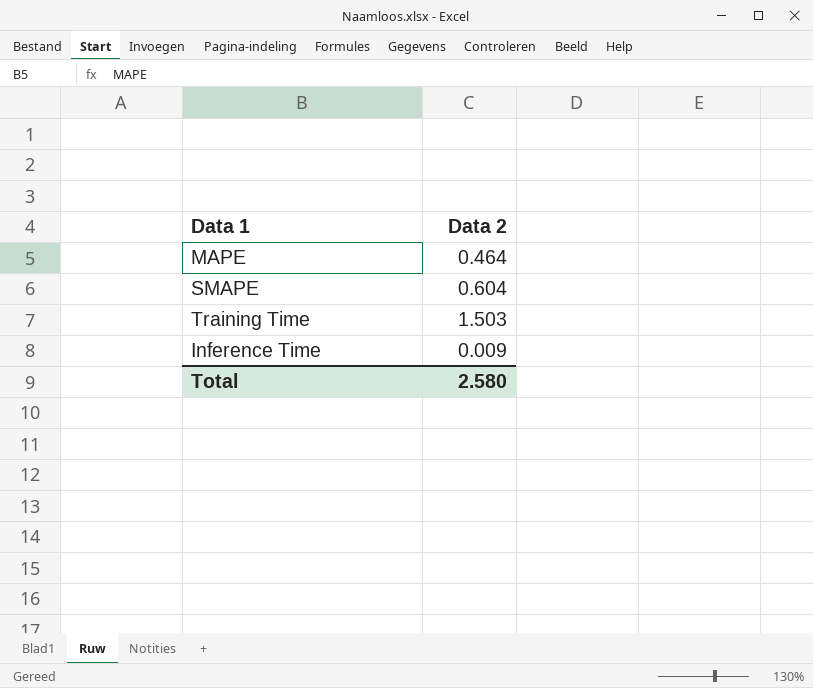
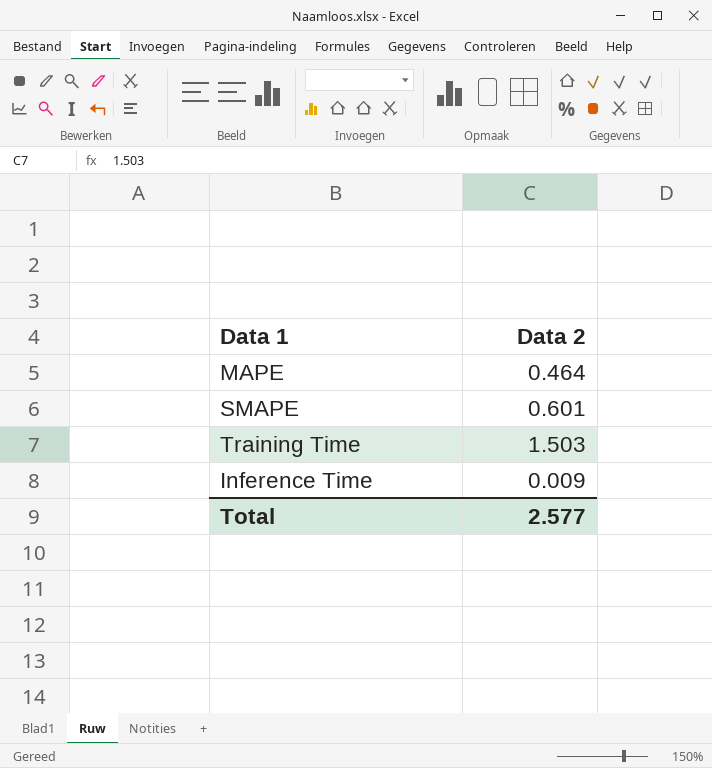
SMAPE | Data 2: 0.604 -> 0.601
Total | Data 2: 2.580 -> 2.577

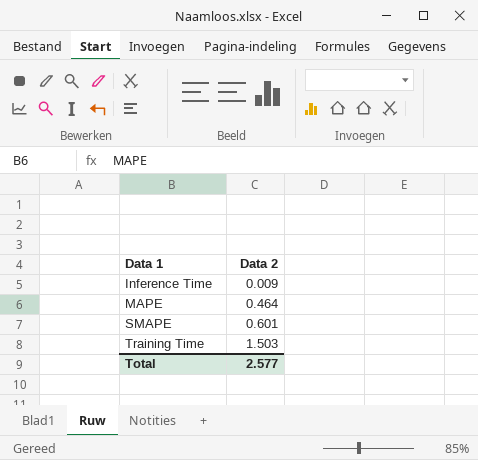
row order: none -> Data 1 ascending

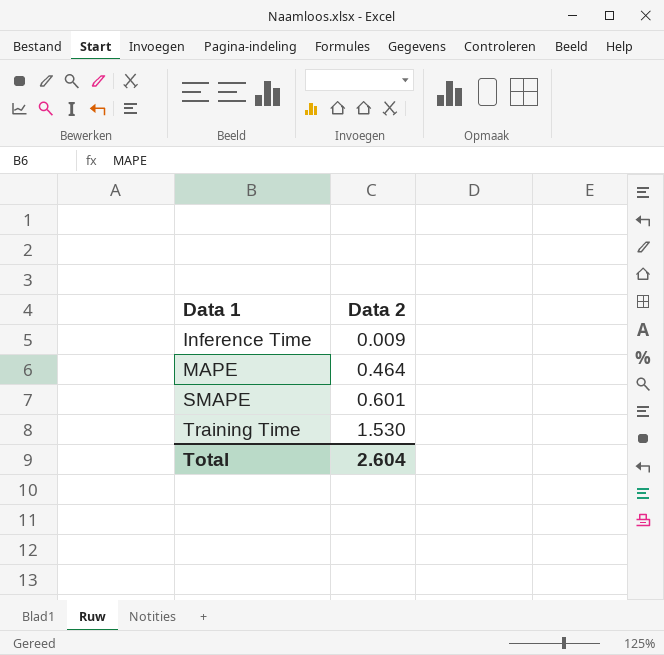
Training Time | Data 2: 1.503 -> 1.530
Total | Data 2: 2.577 -> 2.604

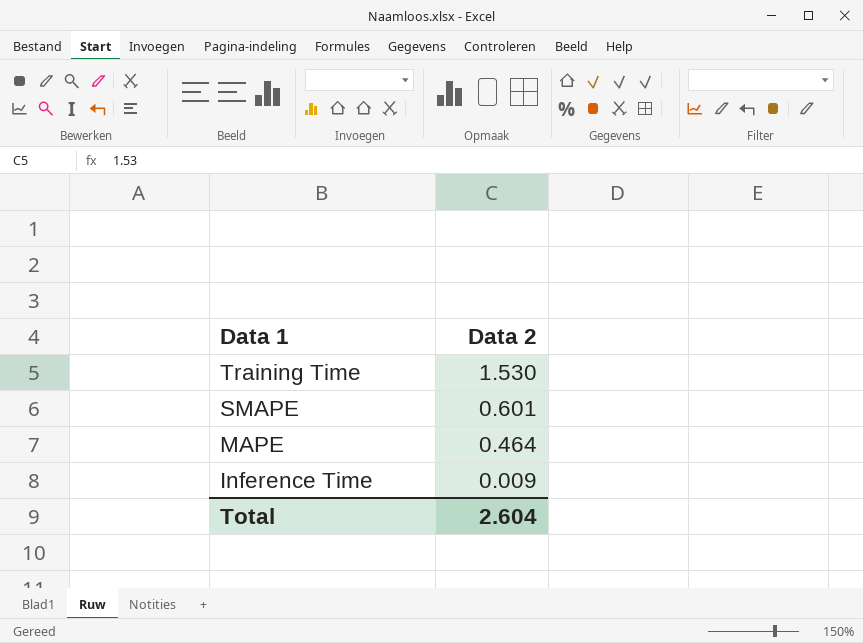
row order: Data 1 ascending -> Data 1 descending

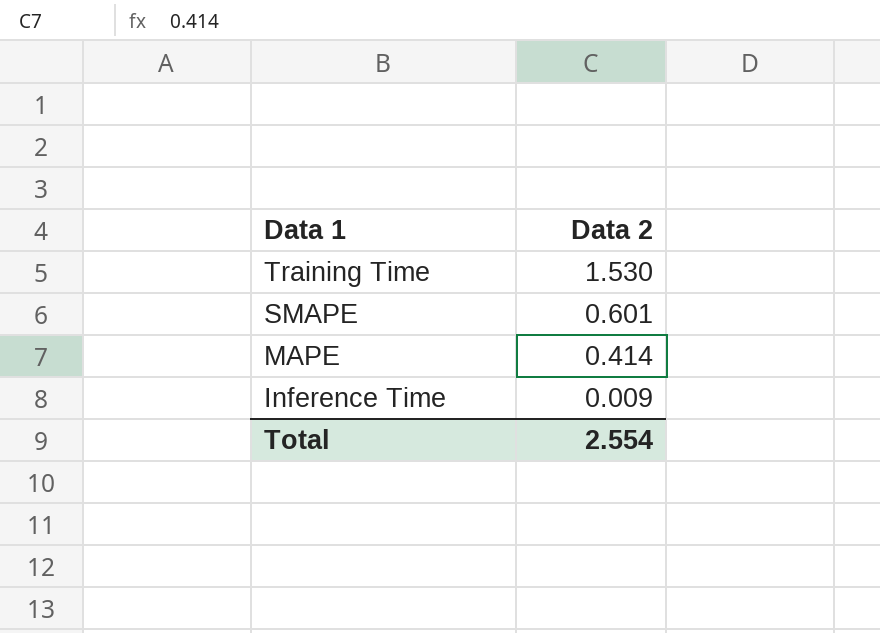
MAPE | Data 2: 0.464 -> 0.414
Total | Data 2: 2.604 -> 2.554

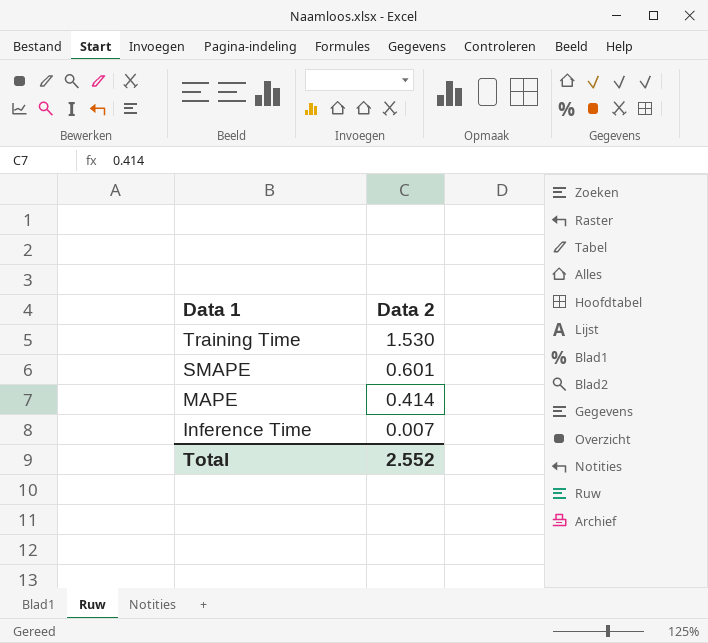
Inference Time | Data 2: 0.009 -> 0.007
Total | Data 2: 2.554 -> 2.552

